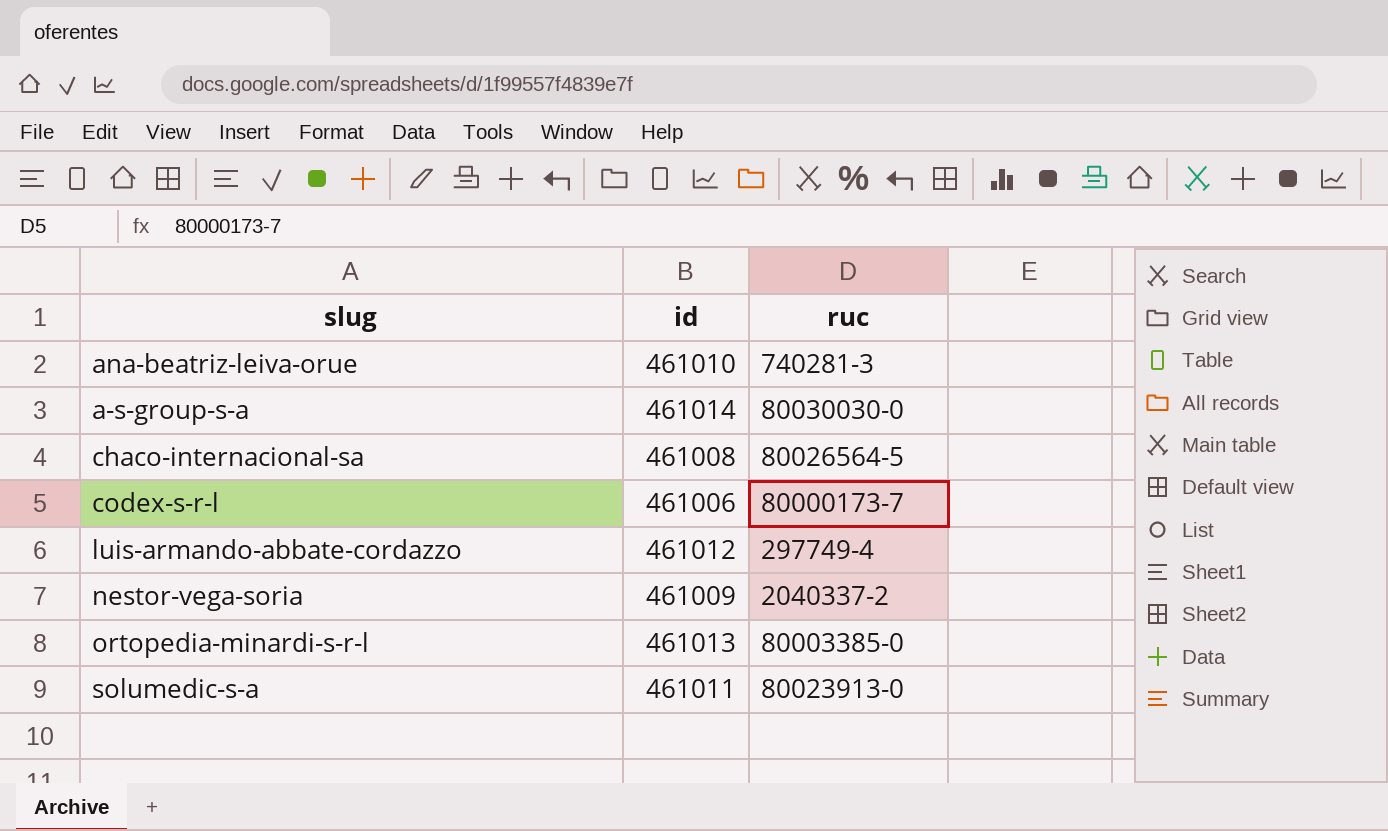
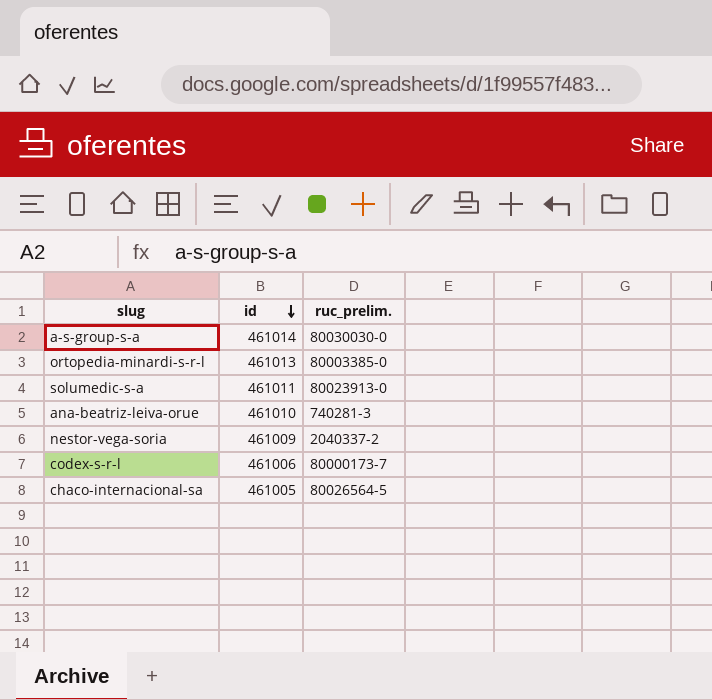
row order: none -> id descending
column name: ruc -> ruc_prelim.
row luis-armando-abbate-cordazzo: 461012 | 297749-4 -> none
chaco-internacional-sa | id: 461008 -> 461005

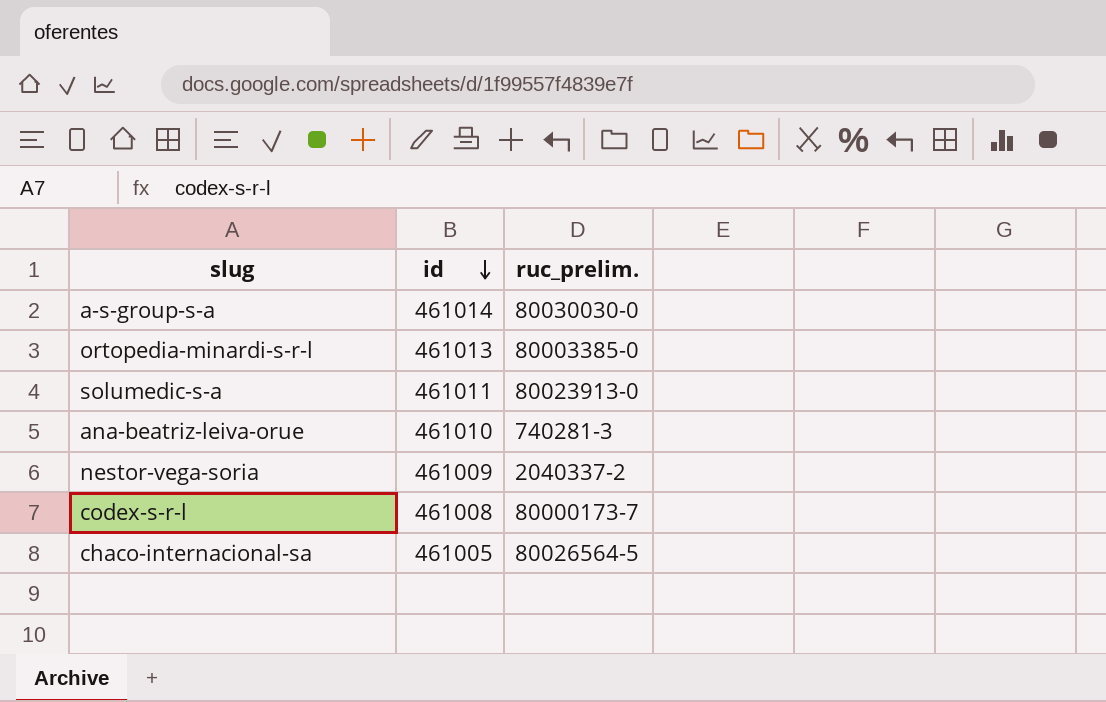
codex-s-r-l | id: 461006 -> 461008

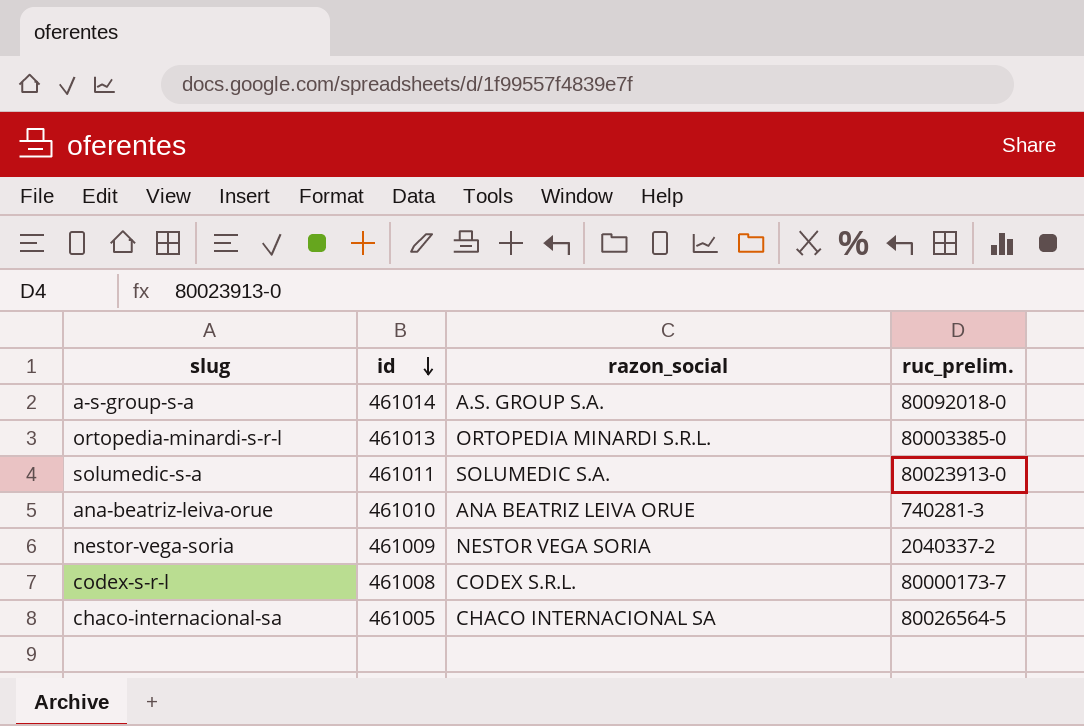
column razon_social | position: none -> 3
a-s-group-s-a | ruc_prelim.: 80030030-0 -> 80092018-0

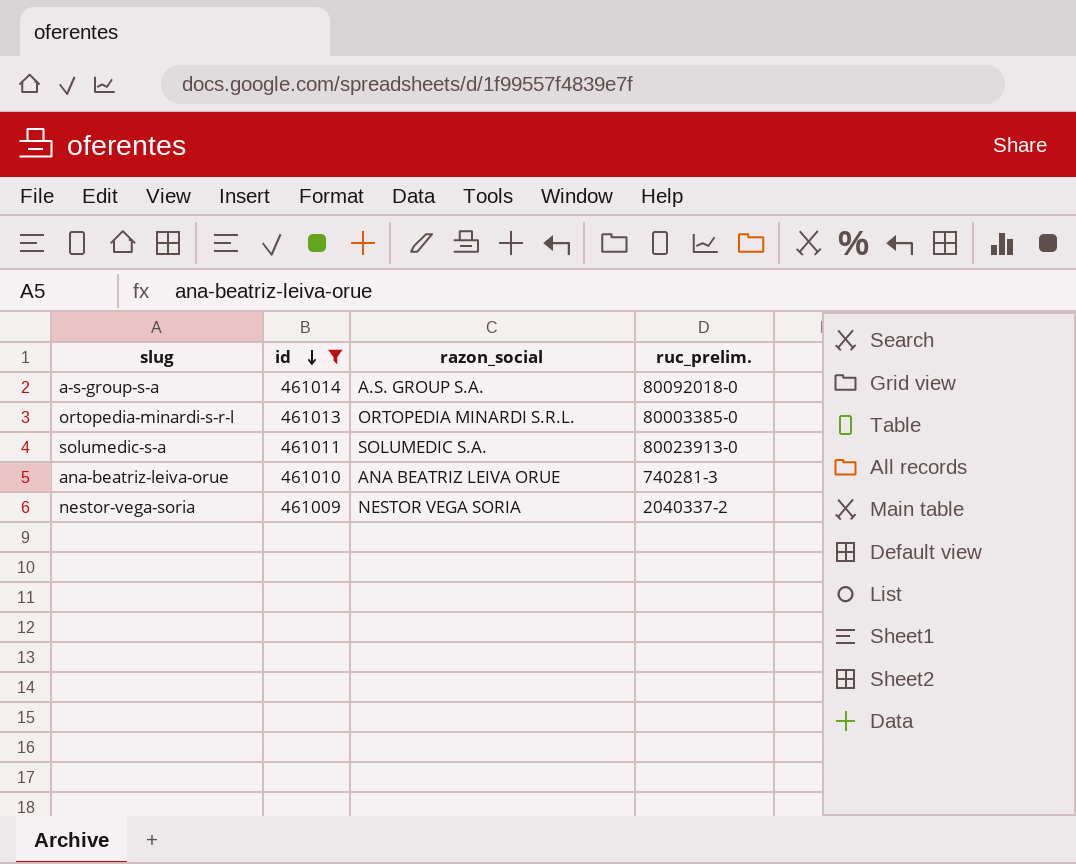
filter: none -> id >= 461009

